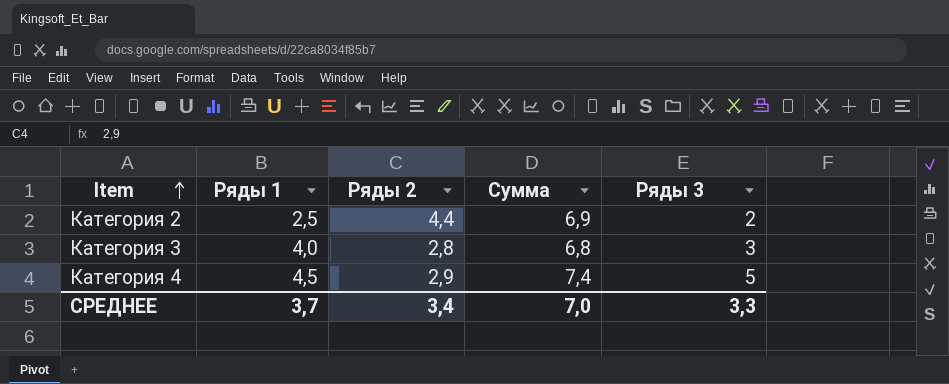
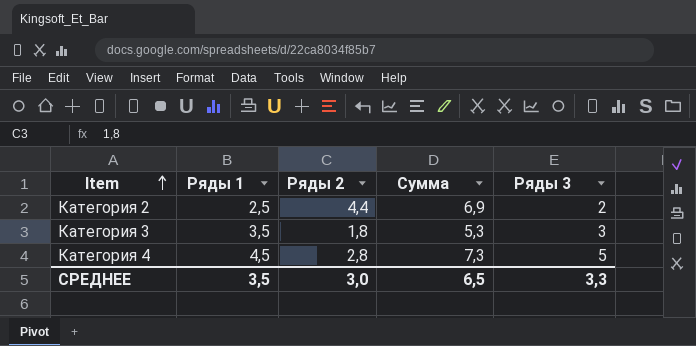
Категория 3 | Ряды 1: 4,0 -> 3,5
Категория 3 | Ряды 2: 2,8 -> 1,8
Категория 3 | Сумма: 6,8 -> 5,3
Категория 4 | Ряды 2: 2,9 -> 2,8
Категория 4 | Сумма: 7,4 -> 7,3
СРЕДНЕЕ | Ряды 1: 3,7 -> 3,5
СРЕДНЕЕ | Ряды 2: 3,4 -> 3,0
СРЕДНЕЕ | Сумма: 7,0 -> 6,5

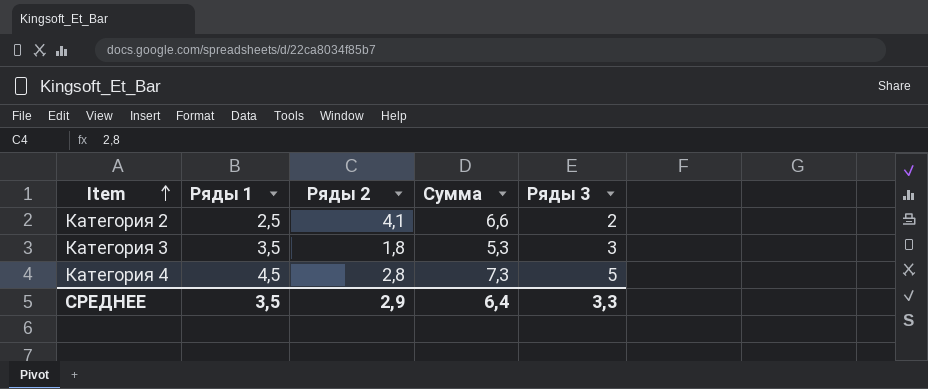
Категория 2 | Ряды 2: 4,4 -> 4,1
Категория 2 | Сумма: 6,9 -> 6,6
СРЕДНЕЕ | Ряды 2: 3,0 -> 2,9
СРЕДНЕЕ | Сумма: 6,5 -> 6,4

